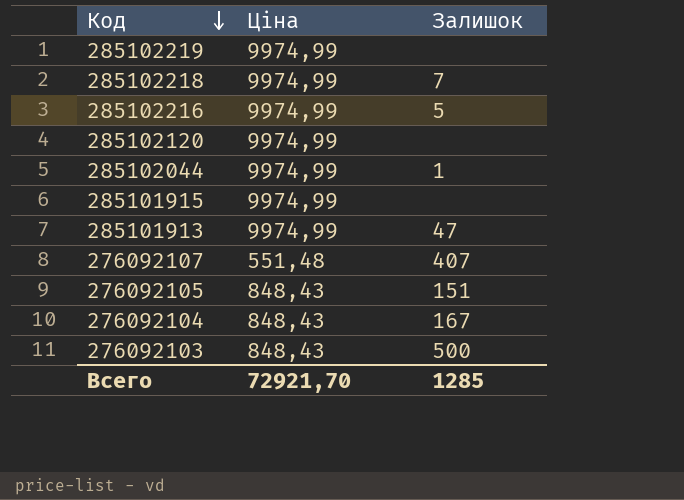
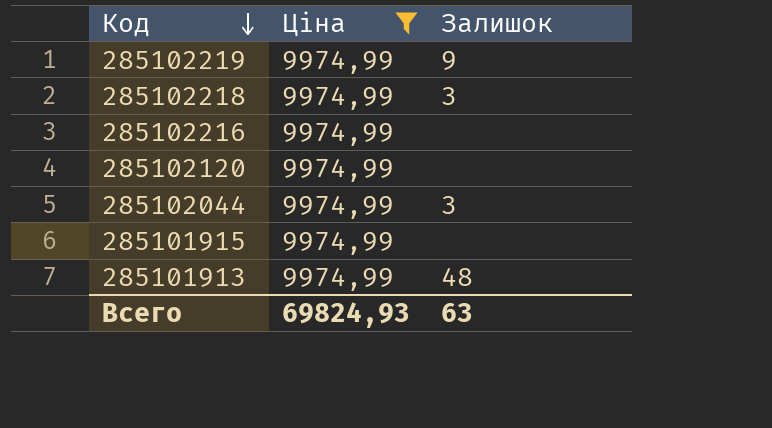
filter: none -> Ціна = 9974,99
285102219 | Залишок: none -> 9
285102218 | Залишок: 7 -> 3
285102216 | Залишок: 5 -> none
285102044 | Залишок: 1 -> 3
285101913 | Залишок: 47 -> 48
Всего | Ціна: 72921,70 -> 69824,93
Всего | Залишок: 1285 -> 63

